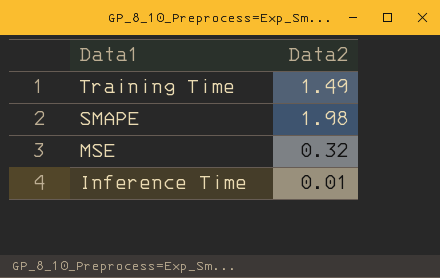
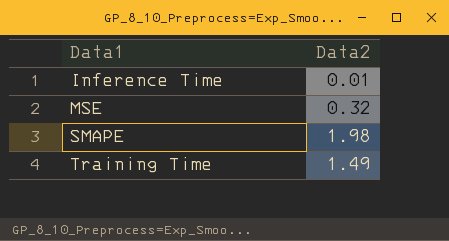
row order: Data1 descending -> Data1 ascending

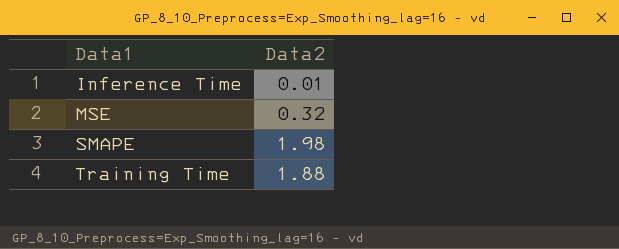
Training Time | Data2: 1.49 -> 1.88

